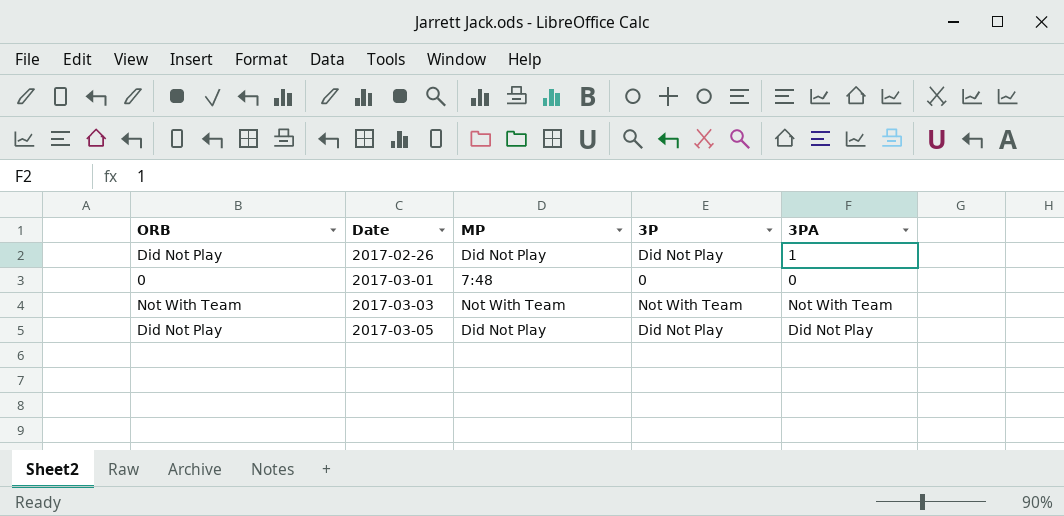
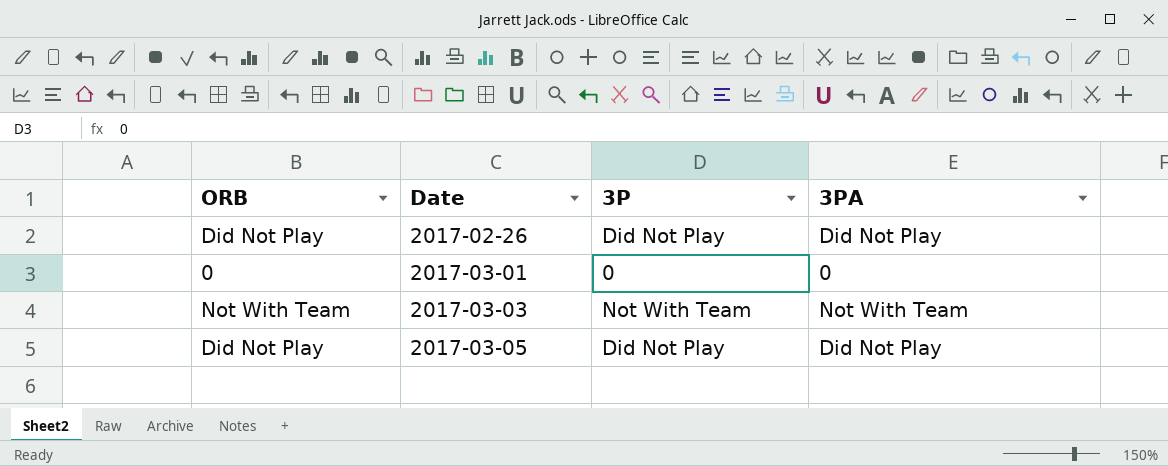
column MP | position: 3 -> none
2017-02-26 | 3PA: 1 -> Did Not Play

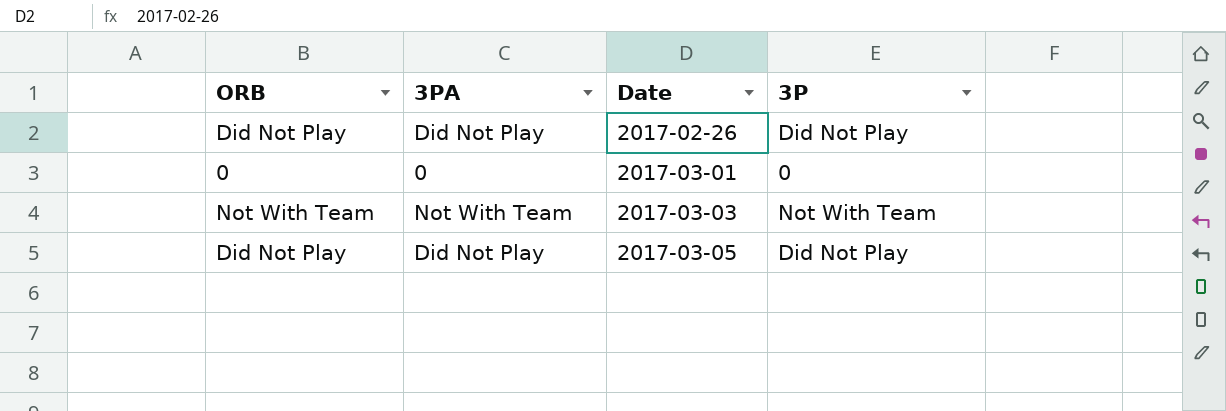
column 3PA | position: 4 -> 2

